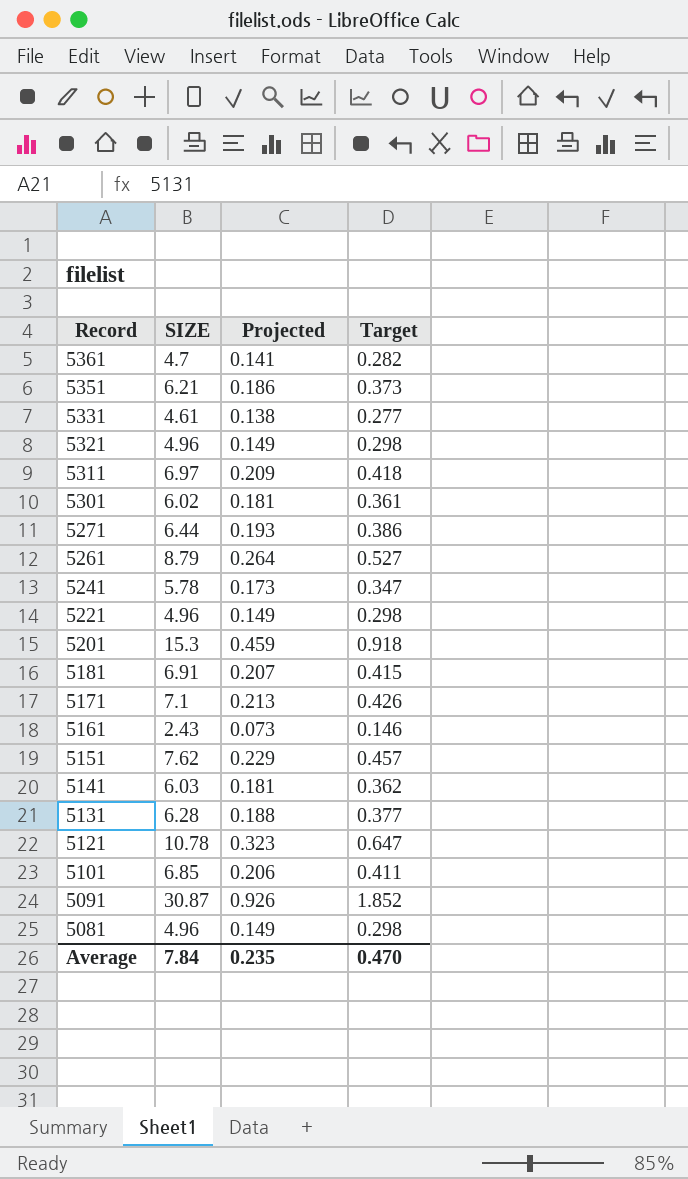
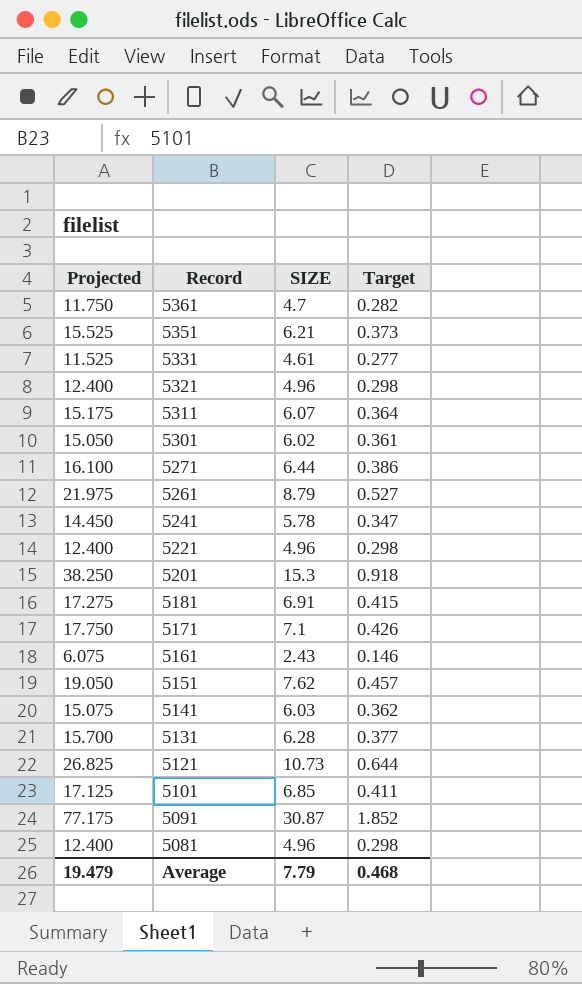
column Projected | formula: [SIZE] * 0.03 -> [SIZE] * 2.5
column Projected | position: 3 -> 1
5311 | SIZE: 6.97 -> 6.07
5311 | Target: 0.418 -> 0.364
5121 | SIZE: 10.78 -> 10.73
5121 | Target: 0.647 -> 0.644
Average | Projected: 0.235 -> 19.479
Average | SIZE: 7.84 -> 7.79
Average | Target: 0.470 -> 0.468

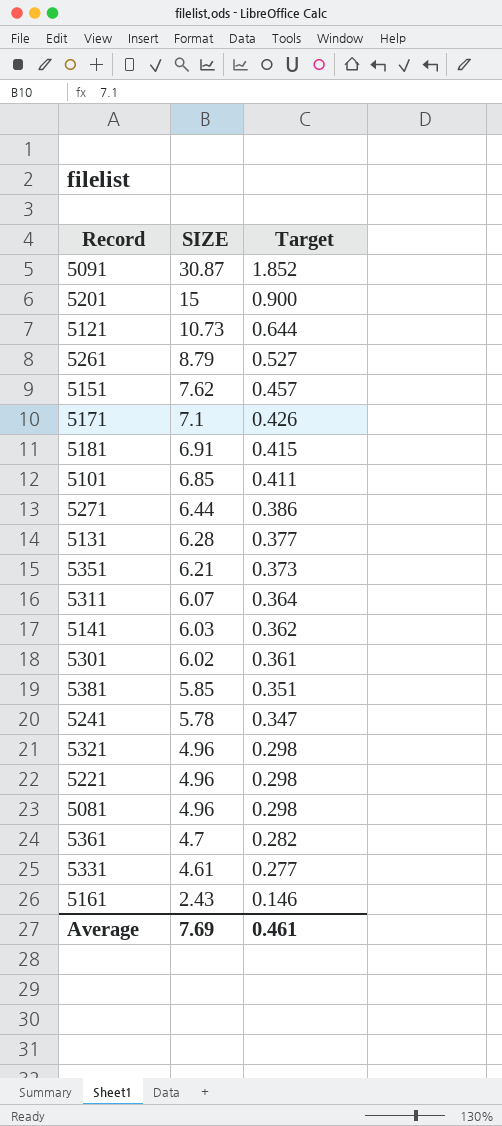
row order: Record descending -> SIZE descending
column Projected | formula: [SIZE] * 2.5 -> none
5201 | SIZE: 15.3 -> 15
5201 | Target: 0.918 -> 0.900
row 5381: none -> 5.85 | 0.351
Average | SIZE: 7.79 -> 7.69
Average | Target: 0.468 -> 0.461

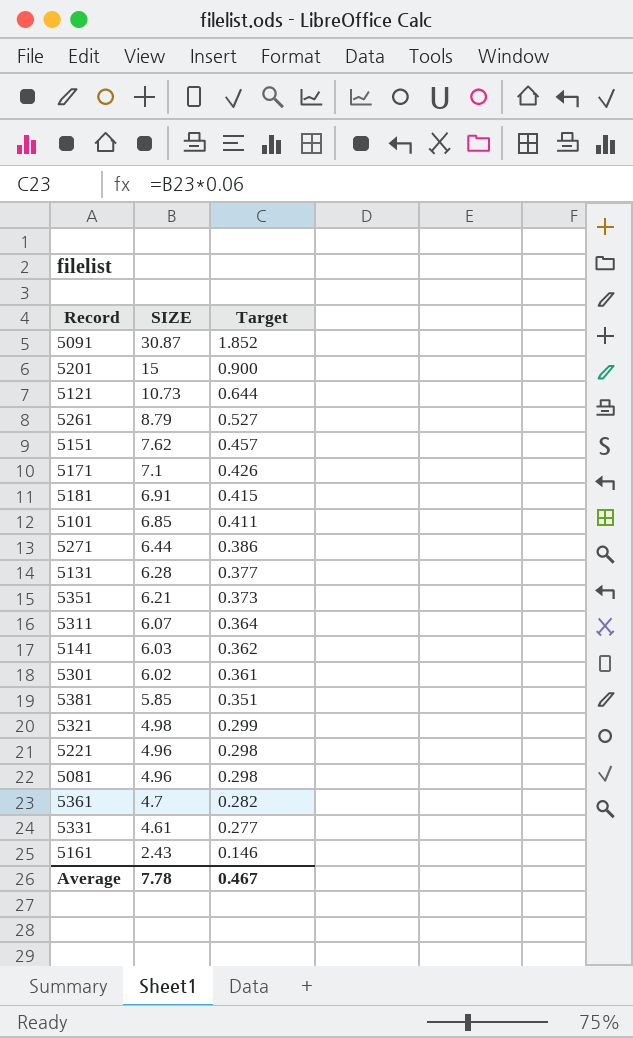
row 5241: 5.78 | 0.347 -> none
5321 | SIZE: 4.96 -> 4.98
5321 | Target: 0.298 -> 0.299
Average | SIZE: 7.69 -> 7.78
Average | Target: 0.461 -> 0.467

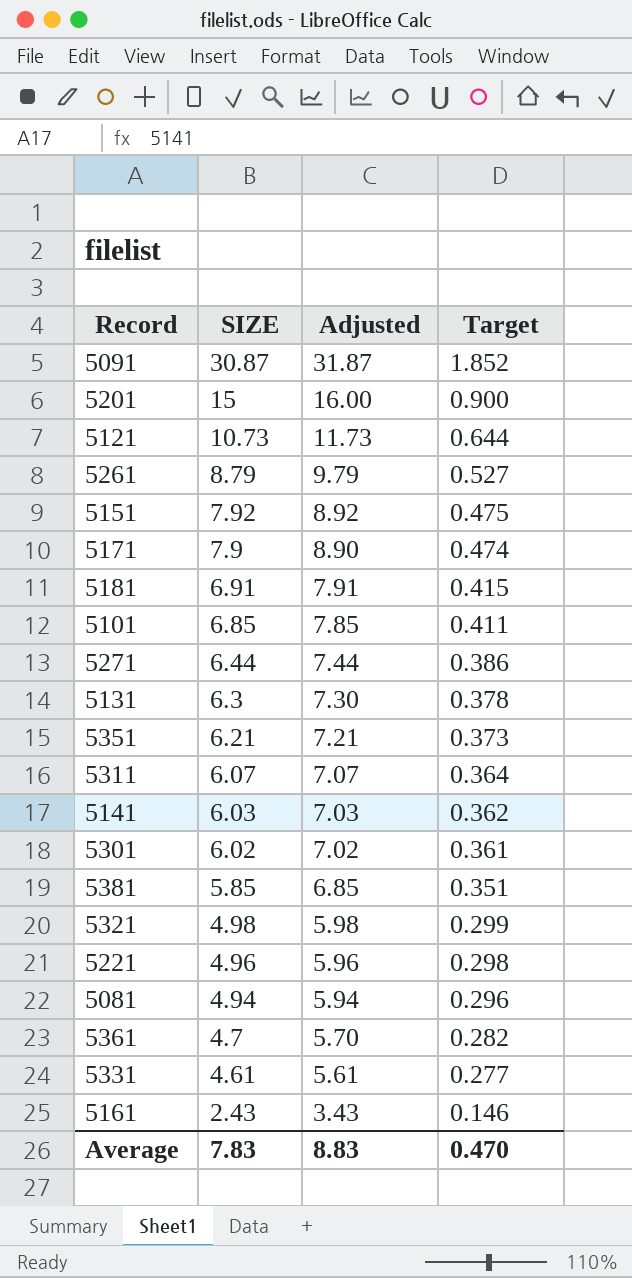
column Adjusted | formula: none -> [SIZE] + 1
5151 | SIZE: 7.62 -> 7.92
5151 | Target: 0.457 -> 0.475
5171 | SIZE: 7.1 -> 7.9
5171 | Target: 0.426 -> 0.474
5131 | SIZE: 6.28 -> 6.3
5131 | Target: 0.377 -> 0.378
5081 | SIZE: 4.96 -> 4.94
5081 | Target: 0.298 -> 0.296
Average | SIZE: 7.78 -> 7.83
Average | Target: 0.467 -> 0.470

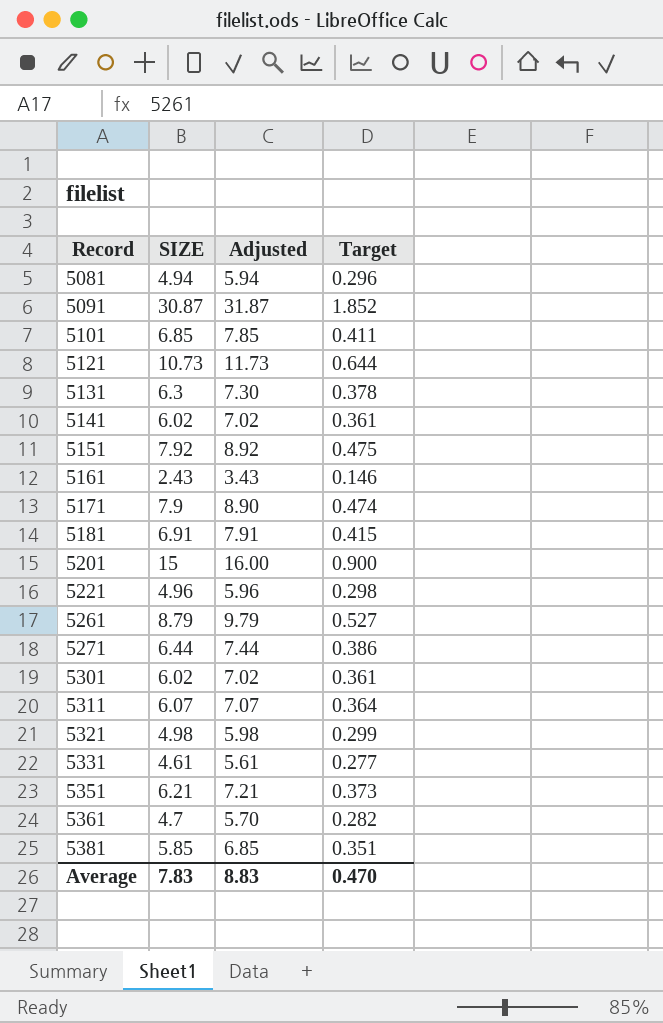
row order: SIZE descending -> Record ascending
5141 | SIZE: 6.03 -> 6.02
5141 | Adjusted: 7.03 -> 7.02
5141 | Target: 0.362 -> 0.361

